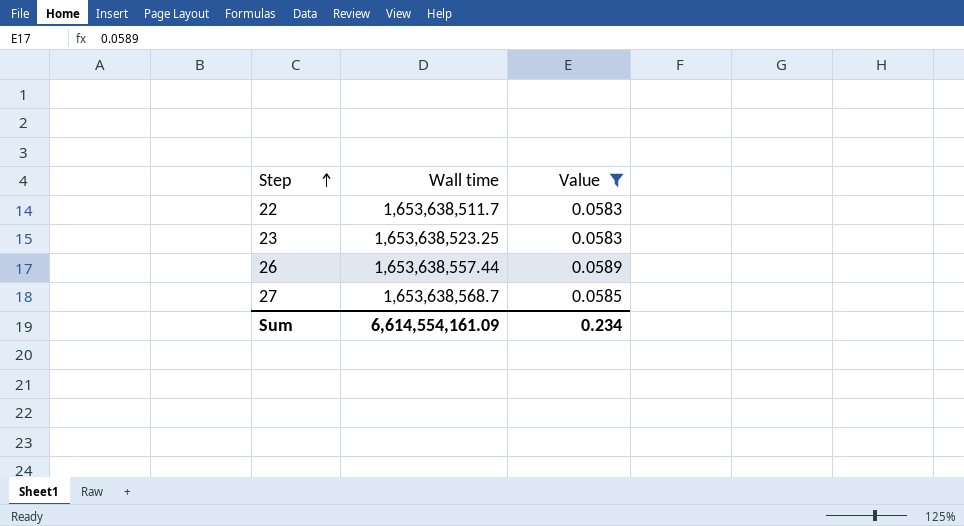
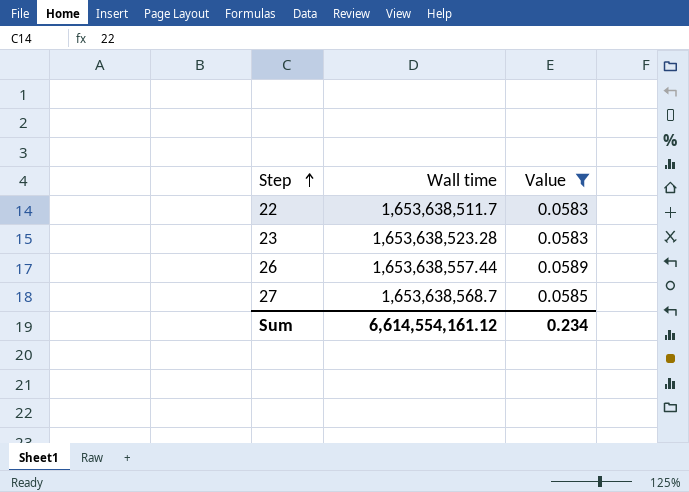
23 | Wall time: 1,653,638,523.25 -> 1,653,638,523.28
Sum | Wall time: 6,614,554,161.09 -> 6,614,554,161.12

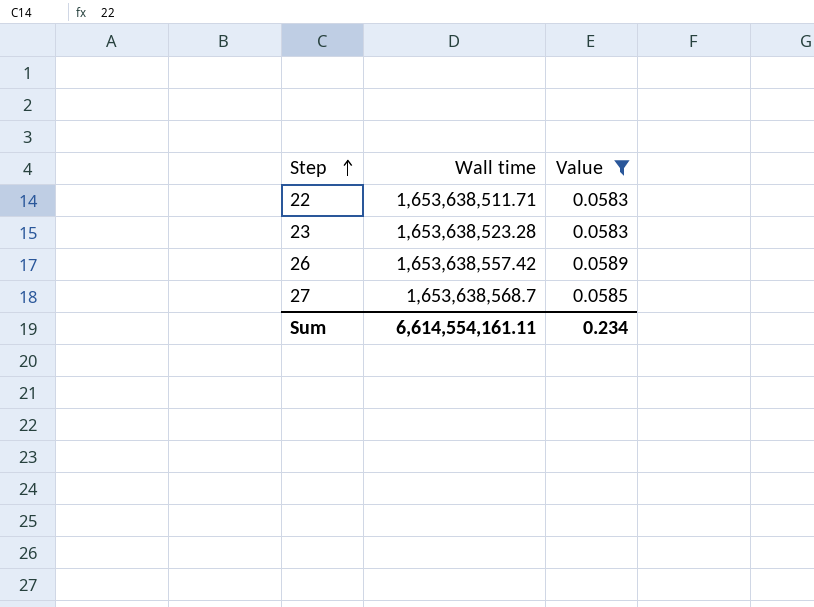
22 | Wall time: 1,653,638,511.7 -> 1,653,638,511.71
26 | Wall time: 1,653,638,557.44 -> 1,653,638,557.42
Sum | Wall time: 6,614,554,161.12 -> 6,614,554,161.11

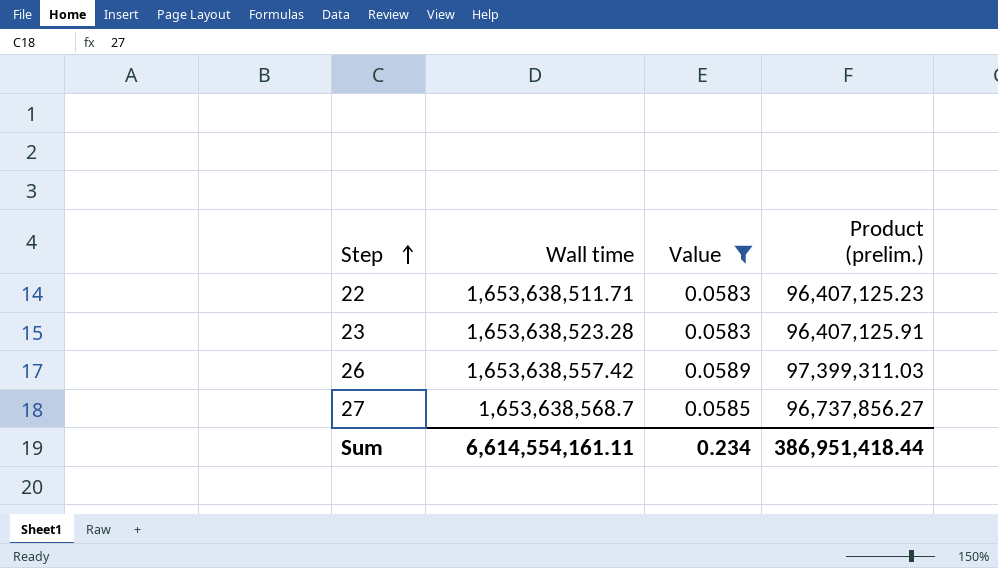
column Product (prelim.) | formula: none -> [Wall time] * [Value]

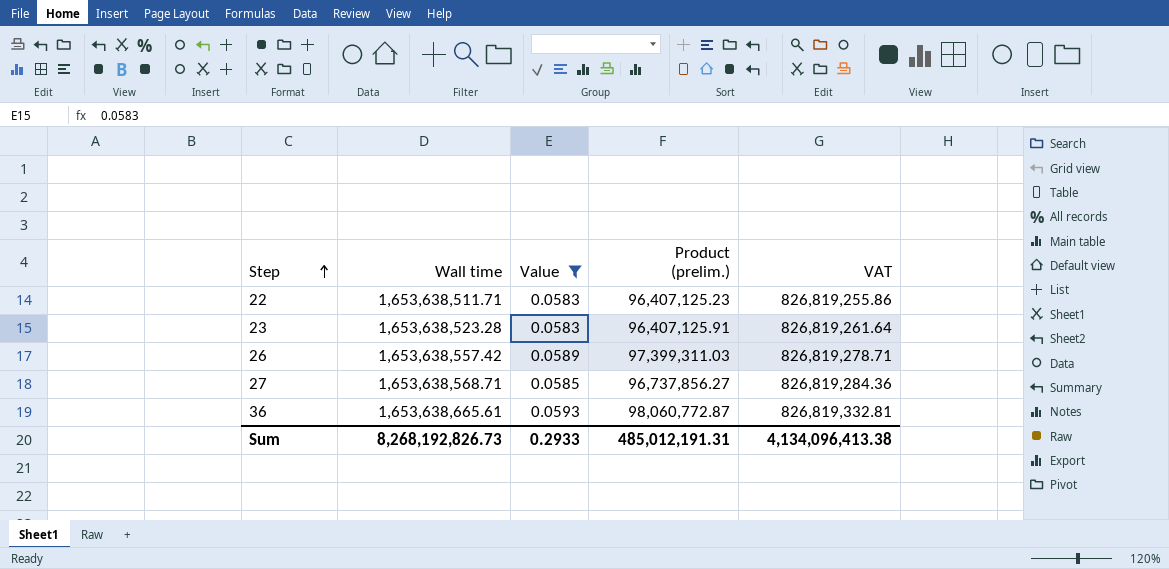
column VAT | formula: none -> [Wall time] * 0.5
27 | Wall time: 1,653,638,568.7 -> 1,653,638,568.71
row 36: none -> 1,653,638,665.61 | 0.0593 | 98,060,772.87 | 826,819,332.81
Sum | Wall time: 6,614,554,161.11 -> 8,268,192,826.73
Sum | Value: 0.234 -> 0.2933
Sum | Product (prelim.): 386,951,418.44 -> 485,012,191.31

